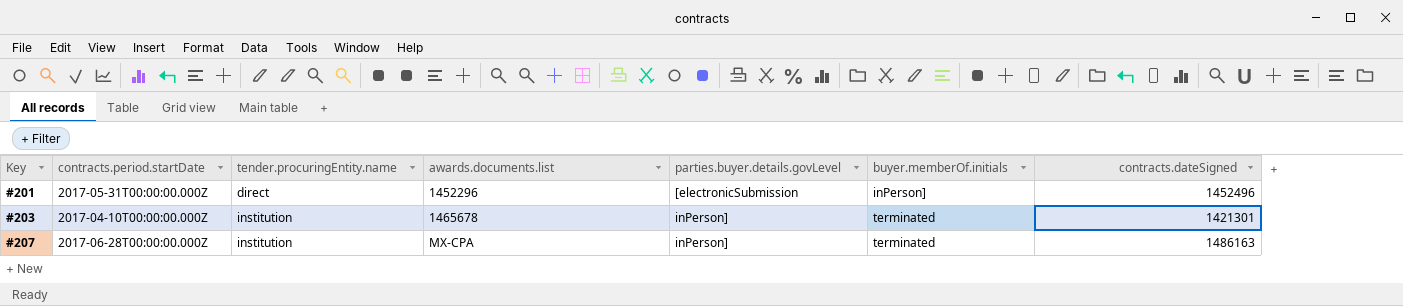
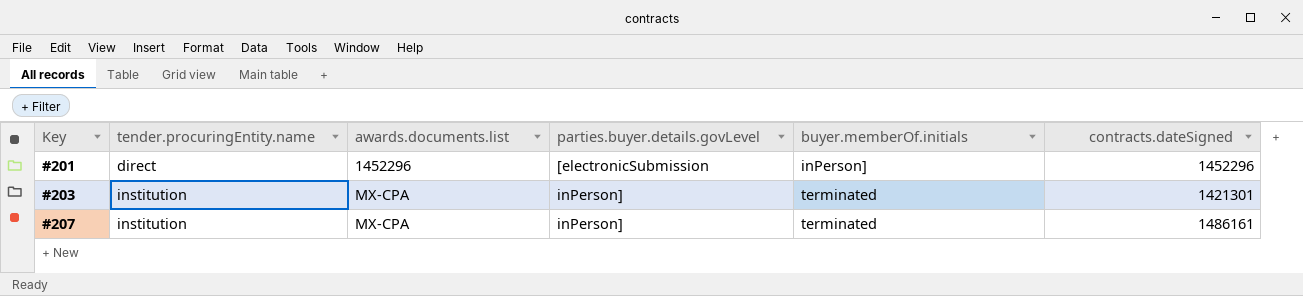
column contracts.period.startDate | position: 2 -> none
#201 | contracts.dateSigned: 1452496 -> 1452296
#203 | awards.documents.list: 1465678 -> MX-CPA
#207 | contracts.dateSigned: 1486163 -> 1486161

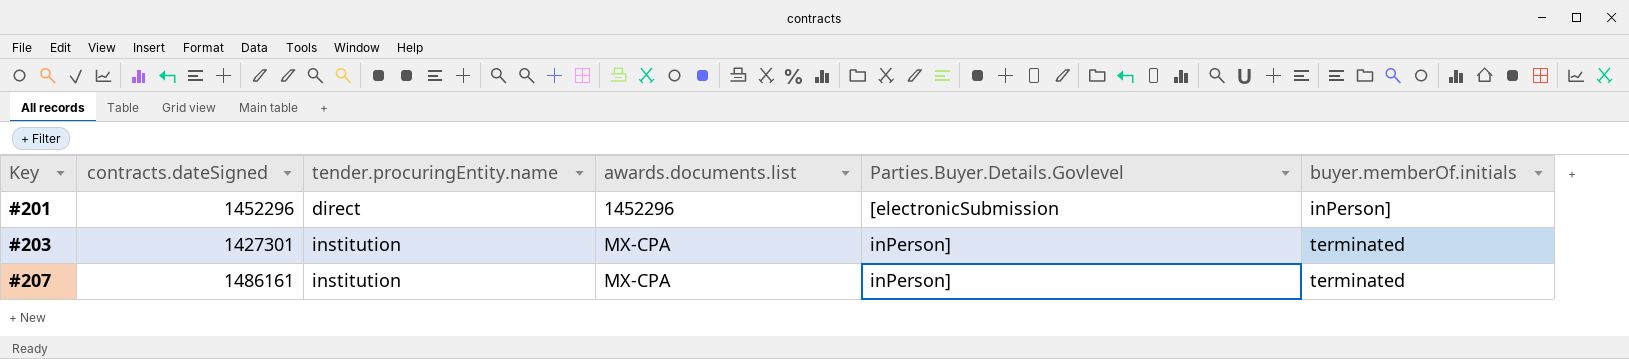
column contracts.dateSigned | position: 6 -> 2
column name: parties.buyer.details.govLevel -> Parties.Buyer.Details.Govlevel
#203 | contracts.dateSigned: 1421301 -> 1427301

